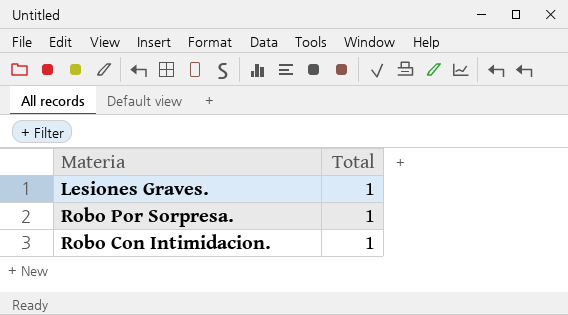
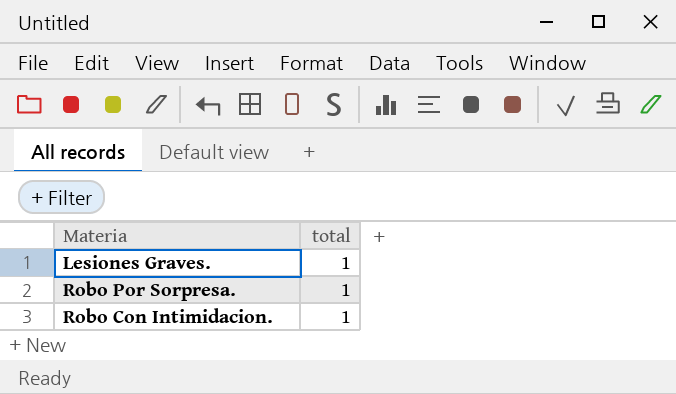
column name: Total -> total

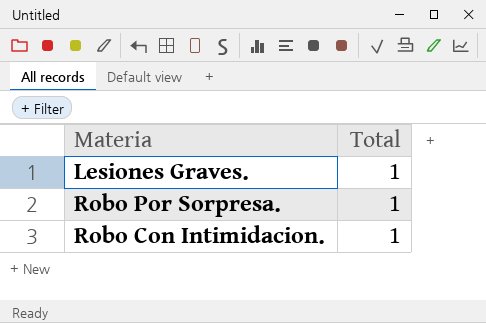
column name: total -> Total

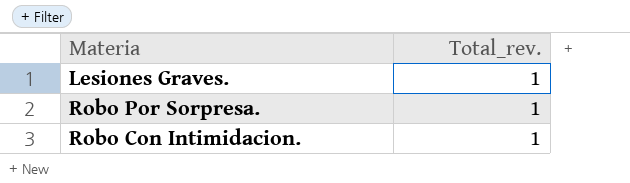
column name: Total -> Total_rev.

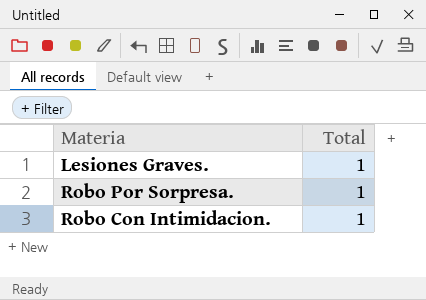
column name: Total_rev. -> Total

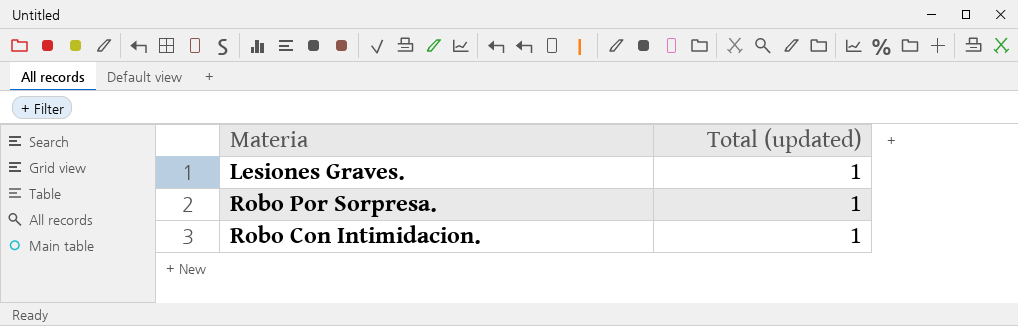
column name: Total -> Total (updated)

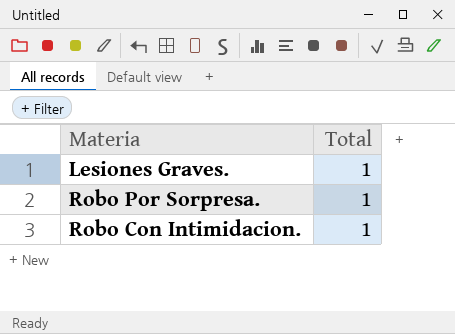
column name: Total (updated) -> Total

